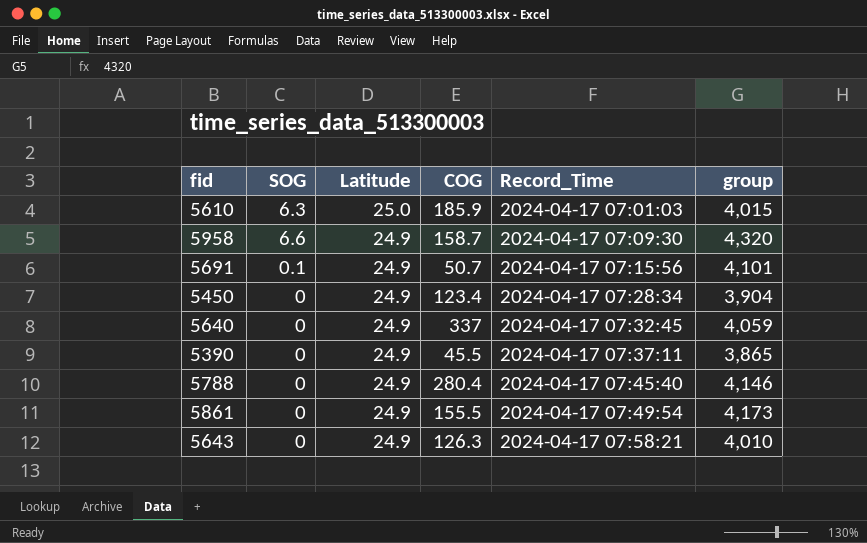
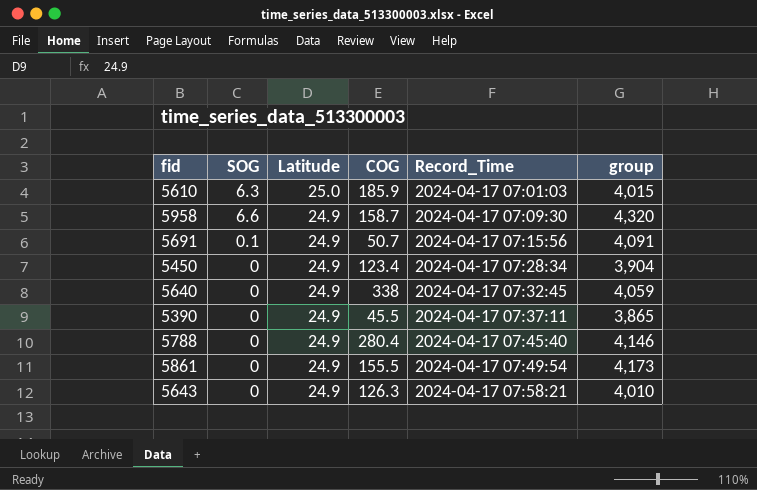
5691 | group: 4,101 -> 4,091
5640 | COG: 337 -> 338

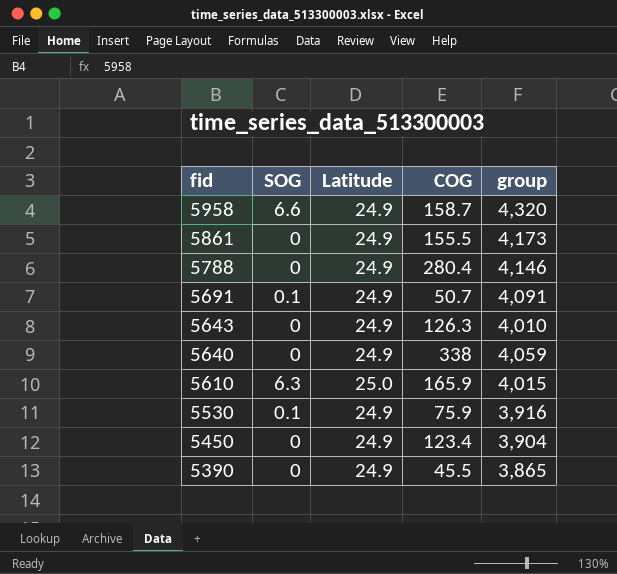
row order: Latitude descending -> fid descending
column Record_Time | position: 5 -> none
5610 | COG: 185.9 -> 165.9
row 5530: none -> 0.1 | 24.9 | 75.9 | 3,916

